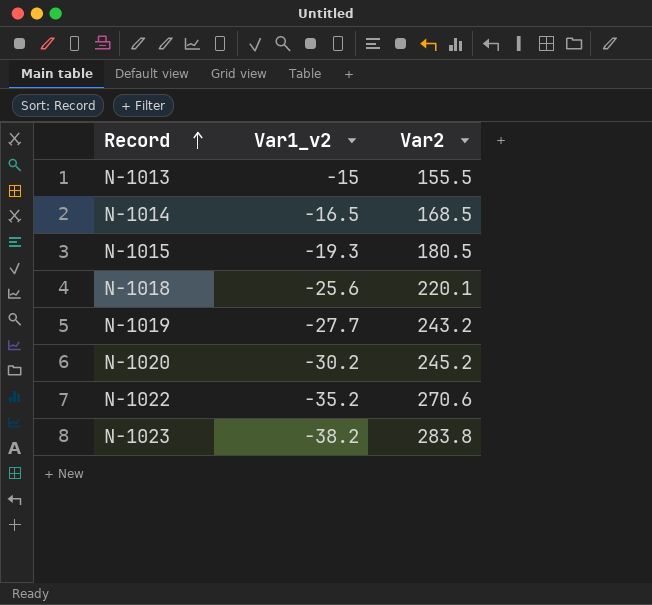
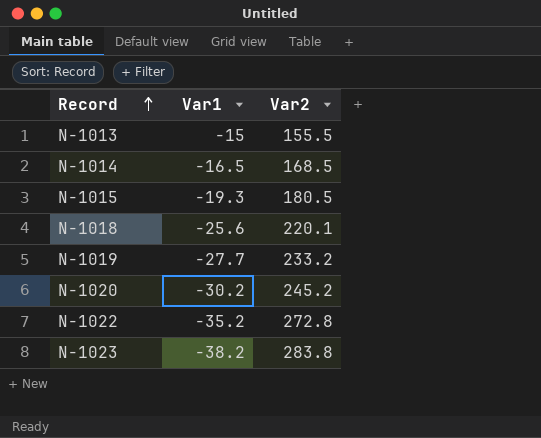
column name: Var1_v2 -> Var1
N-1019 | Var2: 243.2 -> 233.2
N-1022 | Var2: 270.6 -> 272.8

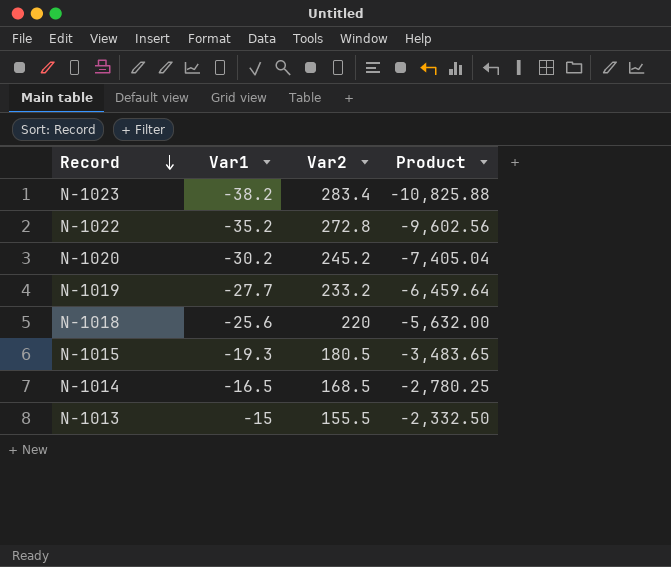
row order: Record ascending -> Record descending
column Product | formula: none -> [Var1] * [Var2]
N-1023 | Var2: 283.8 -> 283.4
N-1018 | Var2: 220.1 -> 220

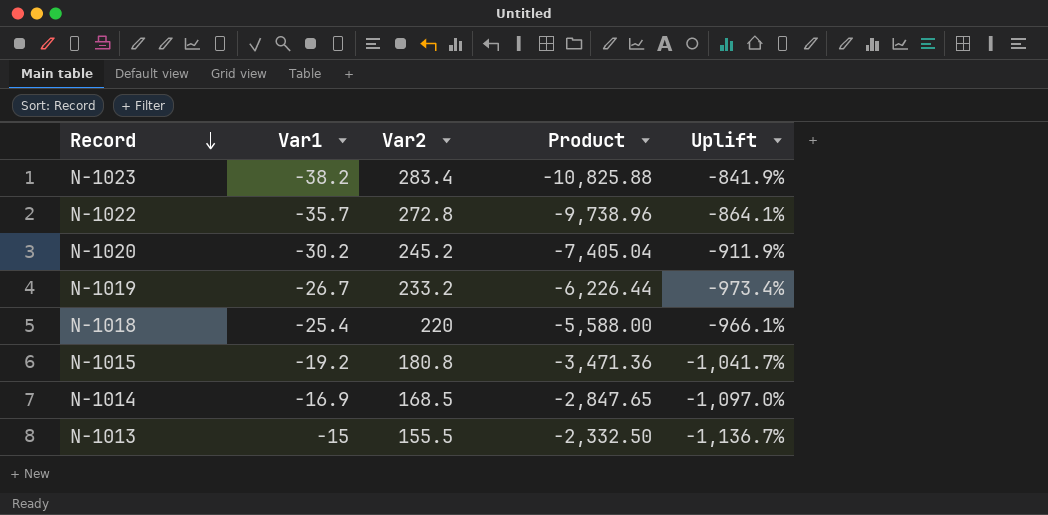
column Uplift | formula: none -> ([Var2] - [Var1]) / [Var1]
N-1022 | Var1: -35.2 -> -35.7
N-1022 | Product: -9,602.56 -> -9,738.96
N-1019 | Var1: -27.7 -> -26.7
N-1019 | Product: -6,459.64 -> -6,226.44
N-1018 | Var1: -25.6 -> -25.4
N-1018 | Product: -5,632.00 -> -5,588.00
N-1015 | Var1: -19.3 -> -19.2
N-1015 | Var2: 180.5 -> 180.8
N-1015 | Product: -3,483.65 -> -3,471.36
N-1014 | Var1: -16.5 -> -16.9
N-1014 | Product: -2,780.25 -> -2,847.65

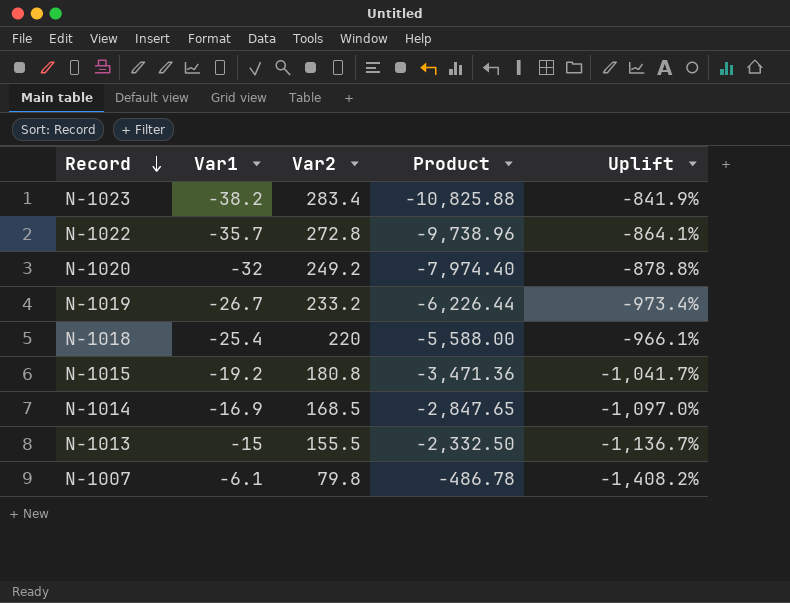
N-1020 | Var1: -30.2 -> -32
N-1020 | Var2: 245.2 -> 249.2
N-1020 | Product: -7,405.04 -> -7,974.40
N-1020 | Uplift: -911.9% -> -878.8%
row N-1007: none -> -6.1 | 79.8 | -486.78 | -1,408.2%

